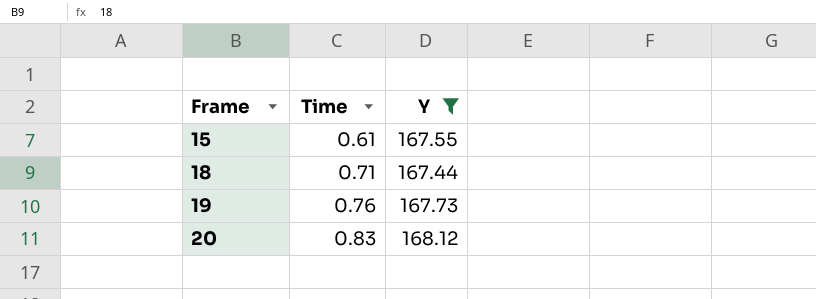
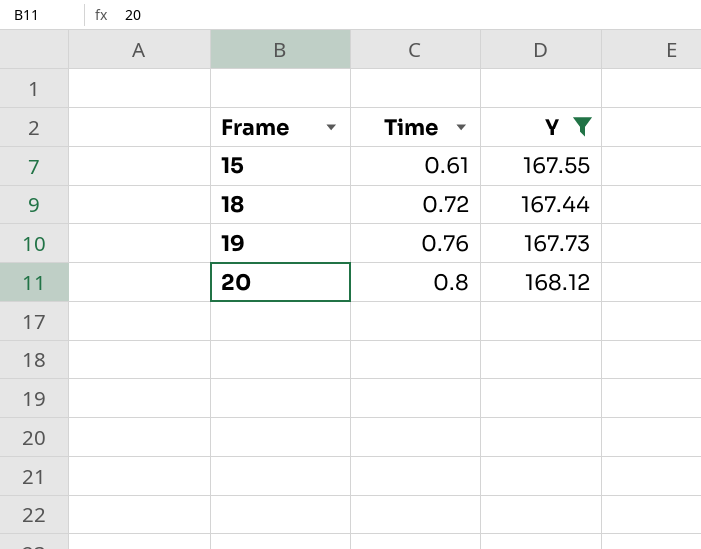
18 | Time: 0.71 -> 0.72
20 | Time: 0.83 -> 0.8

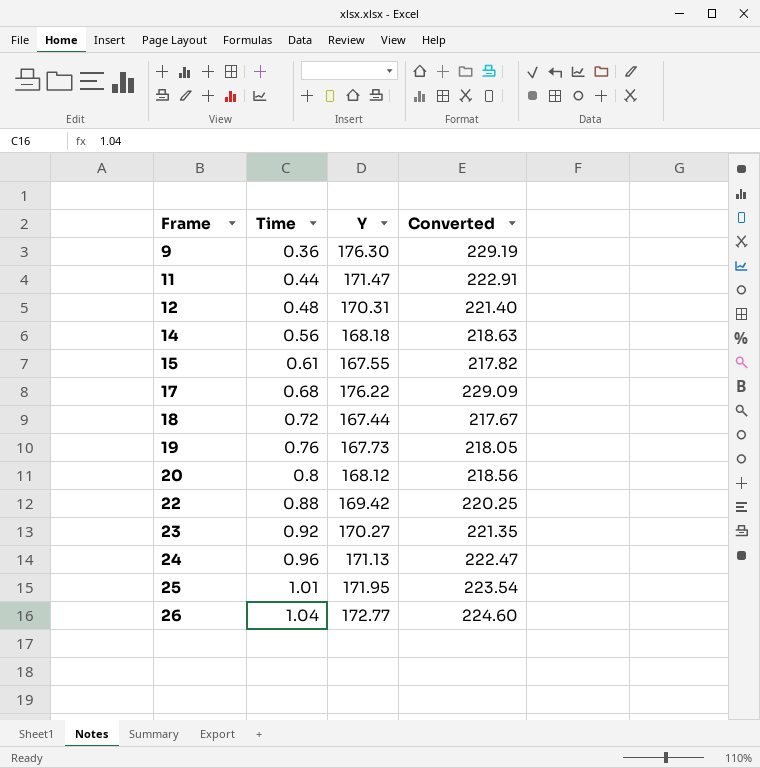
filter: Y <= 168.12 -> none
column Converted | formula: none -> [Y] * 1.3

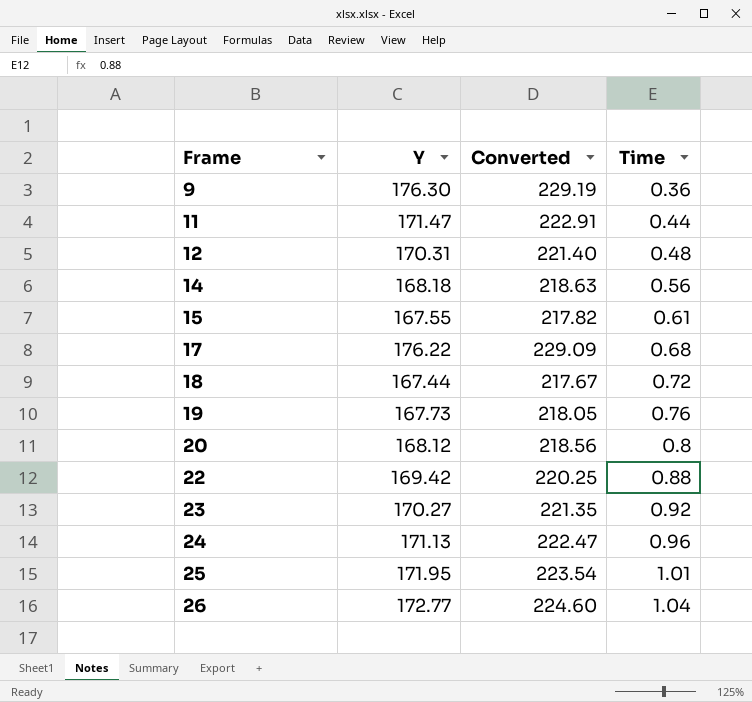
column Time | position: 2 -> 4

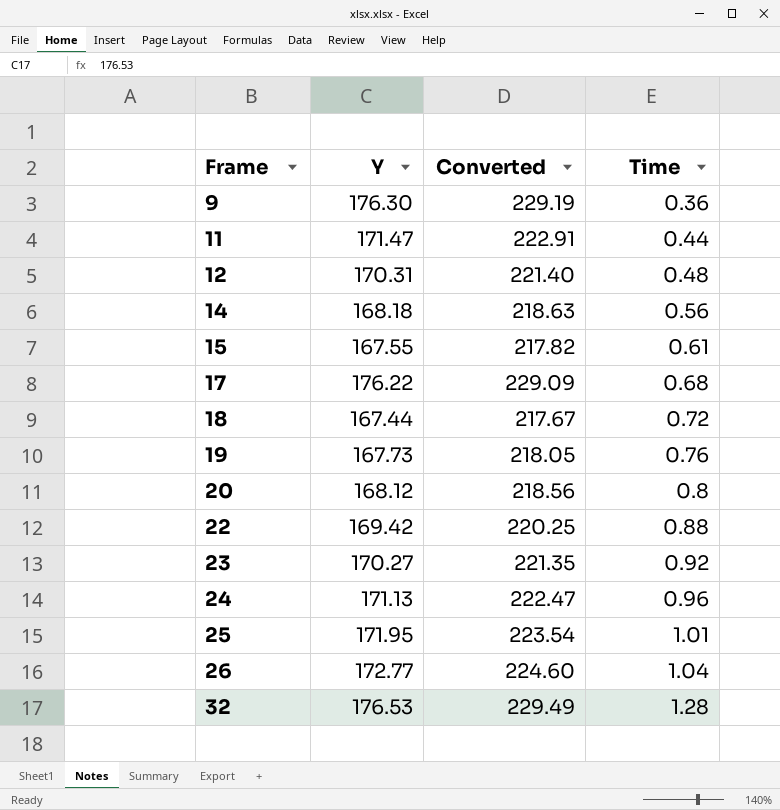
row 32: none -> 176.53 | 229.49 | 1.28

